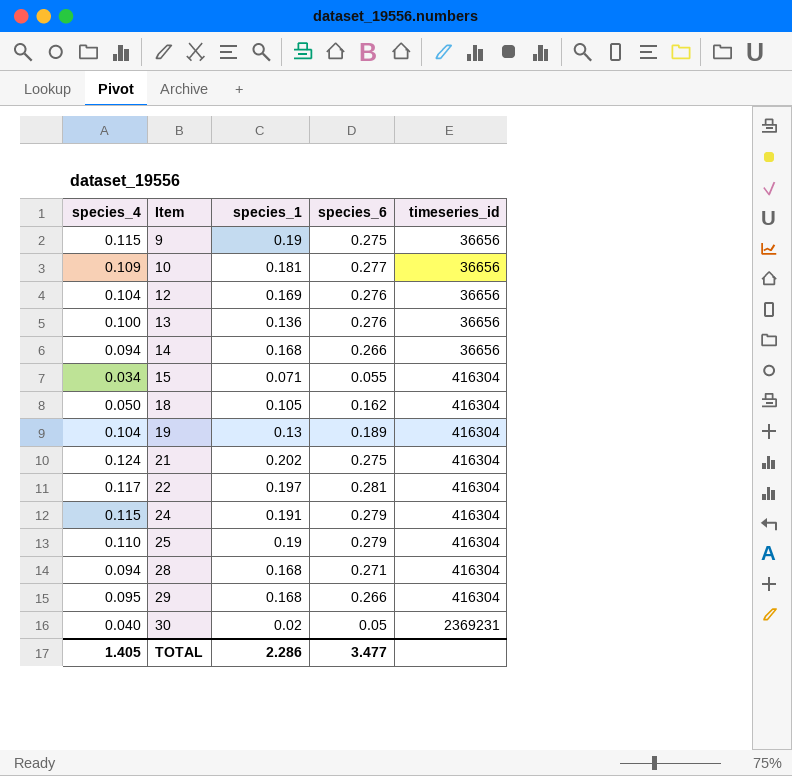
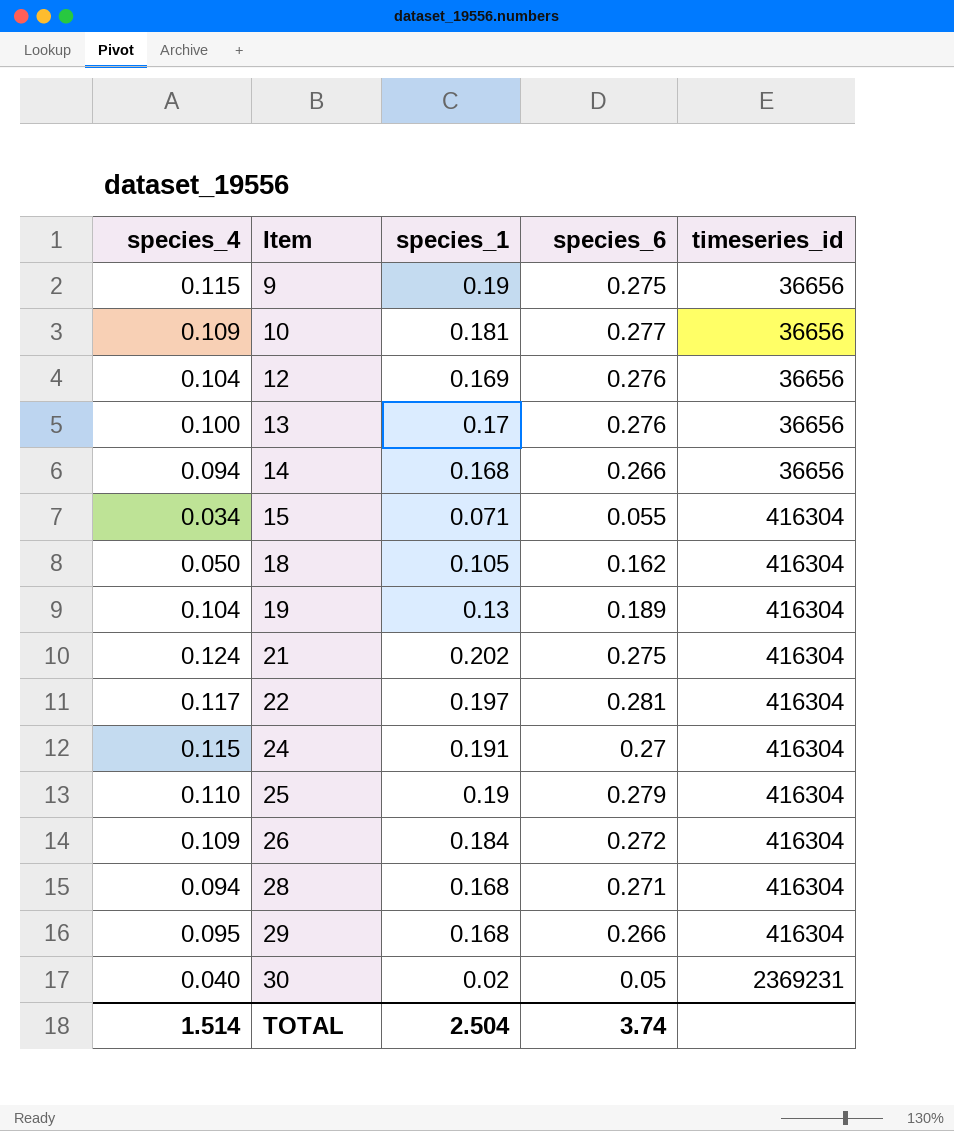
13 | species_1: 0.136 -> 0.17
24 | species_6: 0.279 -> 0.27
row 26: none -> 0.109 | 0.184 | 0.272 | 416304
TOTAL | species_4: 1.405 -> 1.514
TOTAL | species_1: 2.286 -> 2.504
TOTAL | species_6: 3.477 -> 3.74

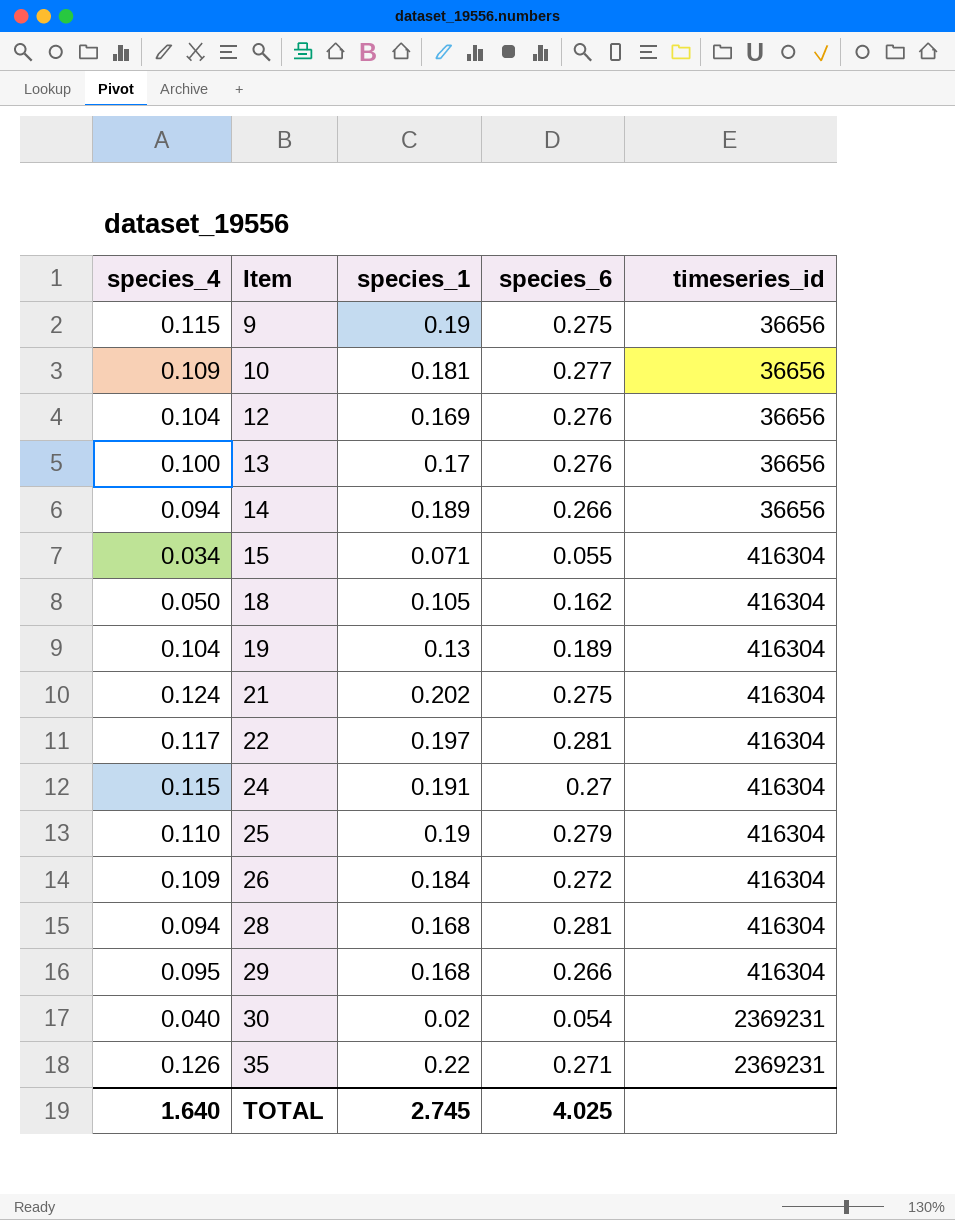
14 | species_1: 0.168 -> 0.189
28 | species_6: 0.271 -> 0.281
30 | species_6: 0.05 -> 0.054
row 35: none -> 0.126 | 0.22 | 0.271 | 2369231
TOTAL | species_4: 1.514 -> 1.640
TOTAL | species_1: 2.504 -> 2.745
TOTAL | species_6: 3.74 -> 4.025

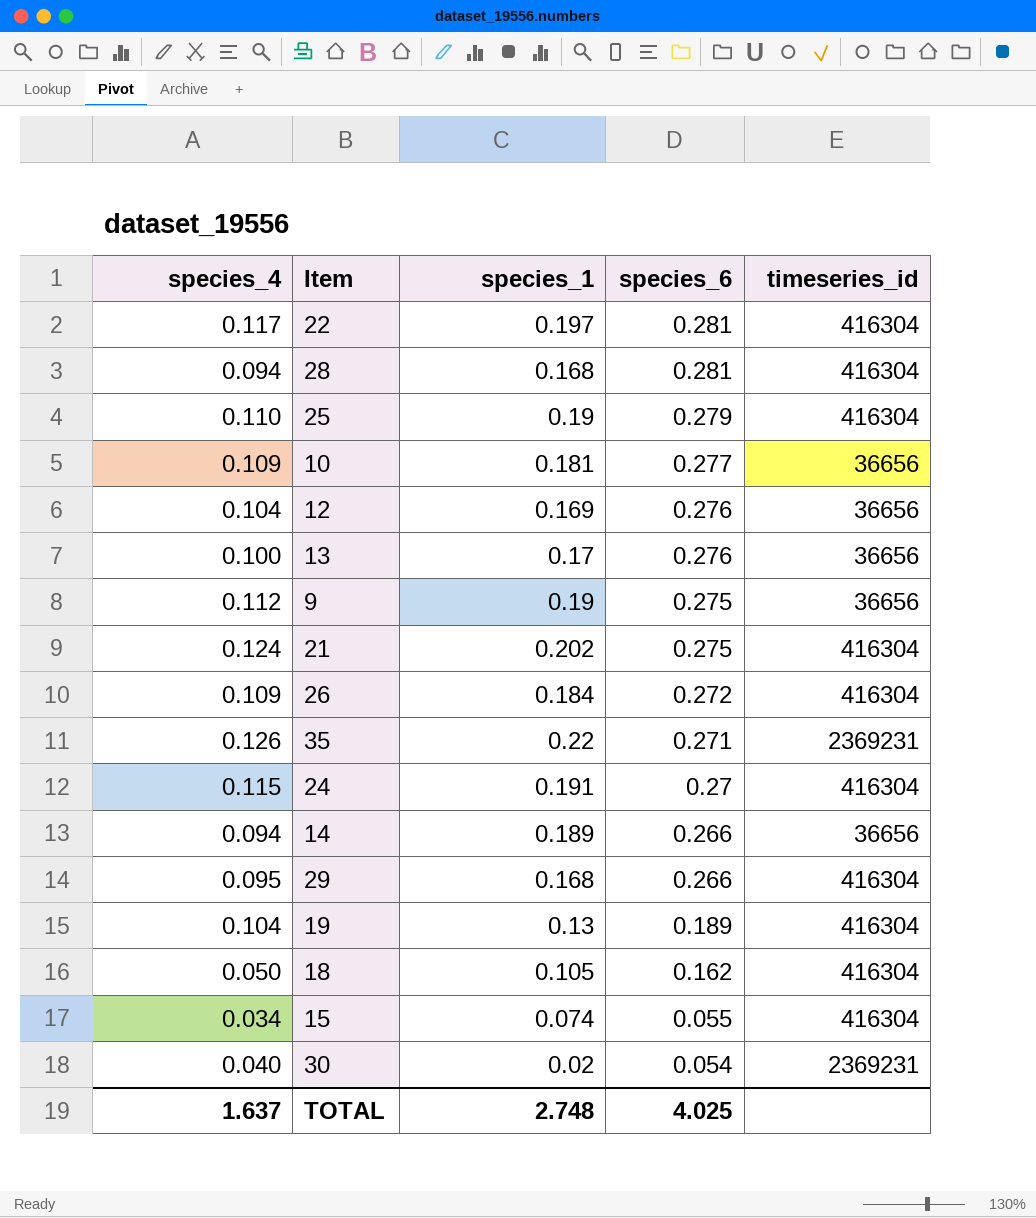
row order: Item ascending -> species_6 descending
9 | species_4: 0.115 -> 0.112
15 | species_1: 0.071 -> 0.074
TOTAL | species_4: 1.640 -> 1.637
TOTAL | species_1: 2.745 -> 2.748

